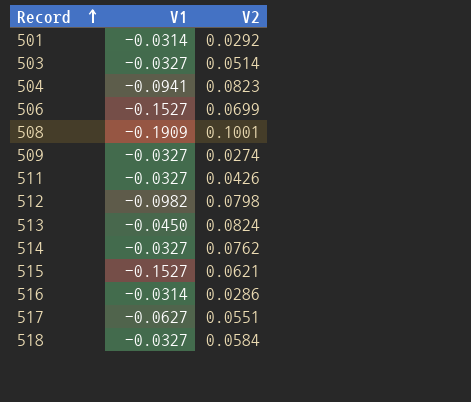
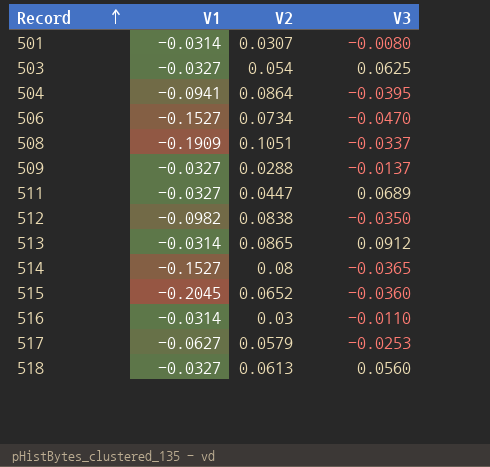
column V3 | position: none -> 4
501 | V2: 0.0292 -> 0.0307
503 | V2: 0.0514 -> 0.054
504 | V2: 0.0823 -> 0.0864
506 | V2: 0.0699 -> 0.0734
508 | V2: 0.1001 -> 0.1051
509 | V2: 0.0274 -> 0.0288
511 | V2: 0.0426 -> 0.0447
512 | V2: 0.0798 -> 0.0838
513 | V1: -0.0450 -> -0.0314
513 | V2: 0.0824 -> 0.0865
514 | V1: -0.0327 -> -0.1527
514 | V2: 0.0762 -> 0.08
515 | V1: -0.1527 -> -0.2045
515 | V2: 0.0621 -> 0.0652
516 | V2: 0.0286 -> 0.03
517 | V2: 0.0551 -> 0.0579
518 | V2: 0.0584 -> 0.0613

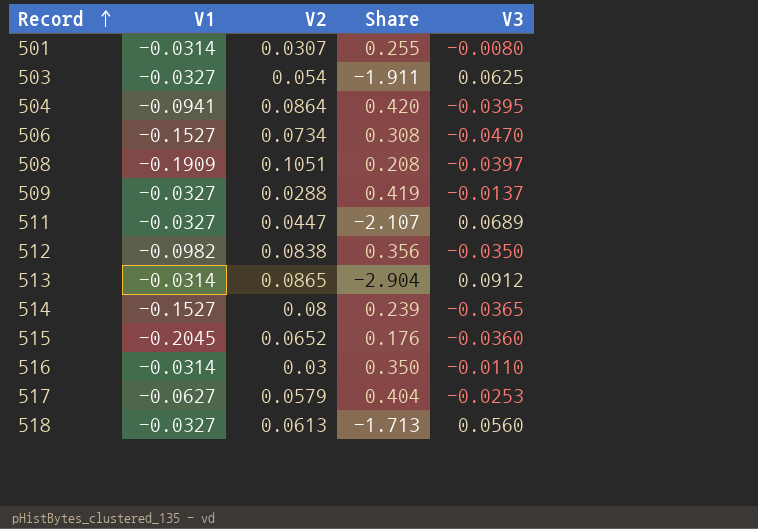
column Share | formula: none -> [V3] / [V1]
508 | V3: -0.0337 -> -0.0397

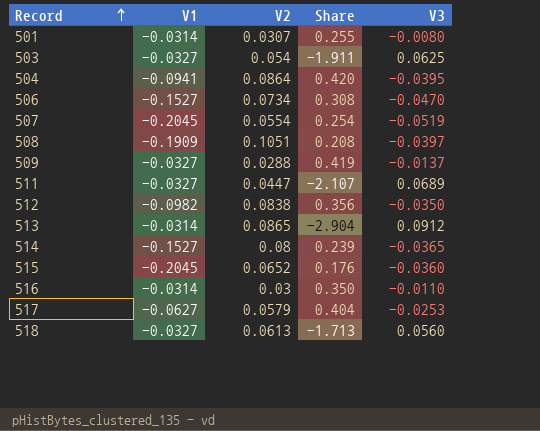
row 507: none -> -0.2045 | 0.0554 | 0.254 | -0.0519

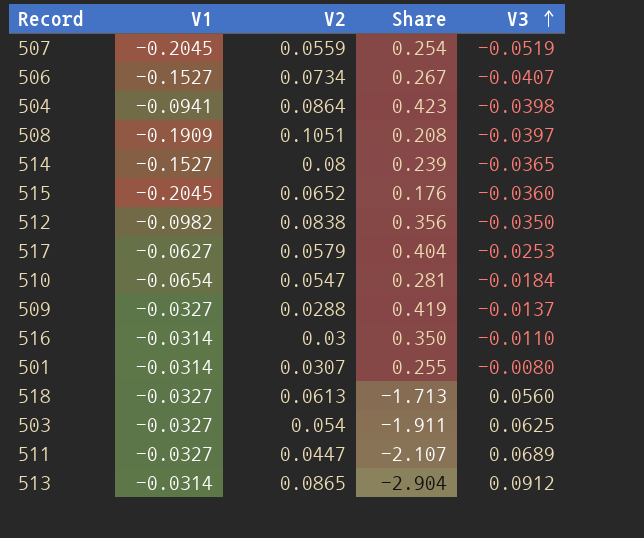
row order: Record ascending -> V3 ascending
507 | V2: 0.0554 -> 0.0559
506 | Share: 0.308 -> 0.267
506 | V3: -0.0470 -> -0.0407
504 | Share: 0.420 -> 0.423
504 | V3: -0.0395 -> -0.0398
row 510: none -> -0.0654 | 0.0547 | 0.281 | -0.0184

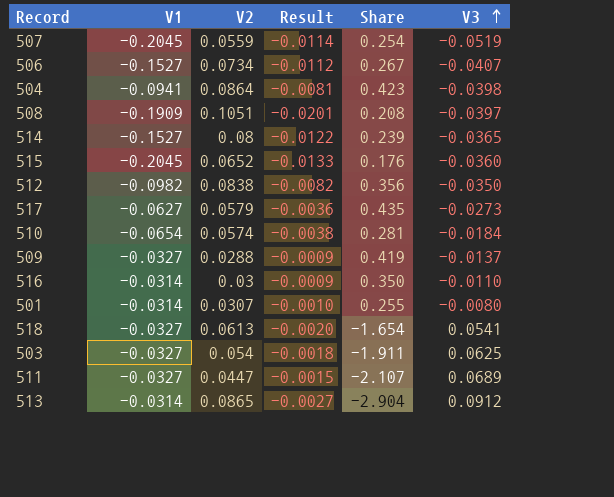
column Result | formula: none -> [V1] * [V2]
517 | Share: 0.404 -> 0.435
517 | V3: -0.0253 -> -0.0273
510 | V2: 0.0547 -> 0.0574
518 | Share: -1.713 -> -1.654
518 | V3: 0.0560 -> 0.0541

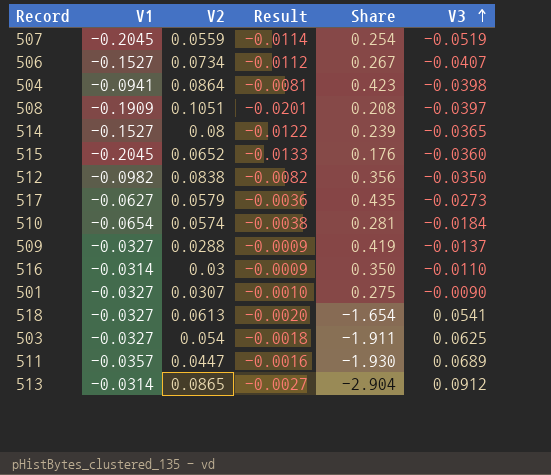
501 | V1: -0.0314 -> -0.0327
501 | Share: 0.255 -> 0.275
501 | V3: -0.0080 -> -0.0090
511 | V1: -0.0327 -> -0.0357
511 | Result: -0.0015 -> -0.0016
511 | Share: -2.107 -> -1.930

